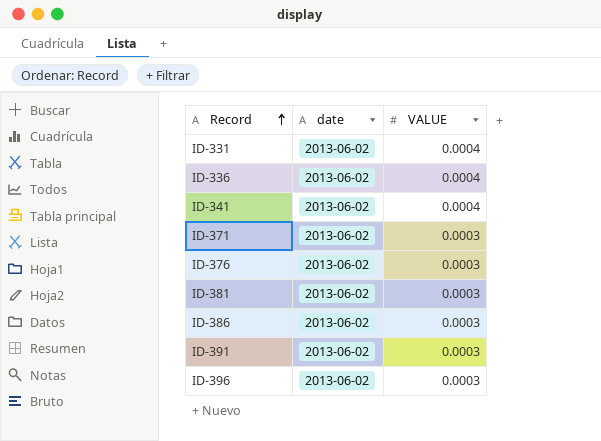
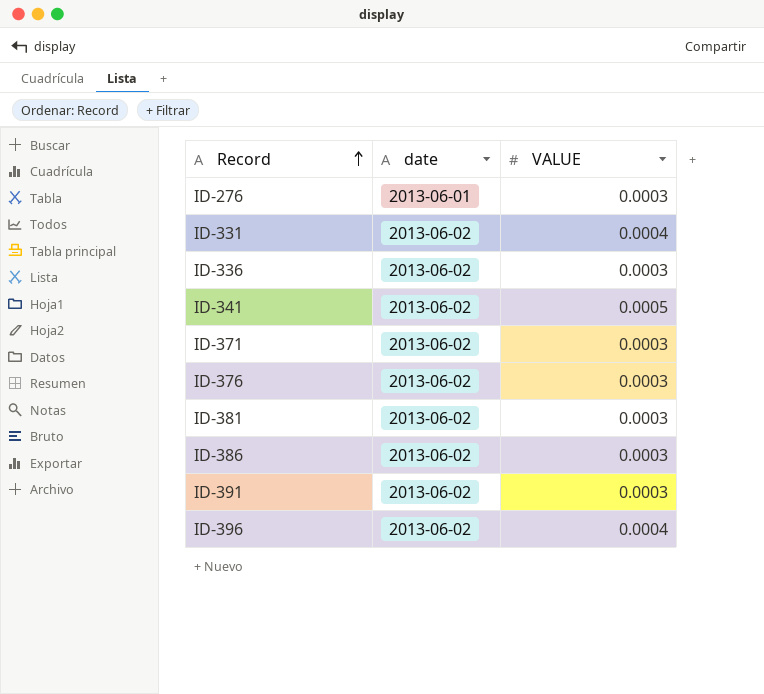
row ID-276: none -> 2013-06-01 | 0.0003
ID-336 | VALUE: 0.0004 -> 0.0003
ID-341 | VALUE: 0.0004 -> 0.0005
ID-396 | VALUE: 0.0003 -> 0.0004

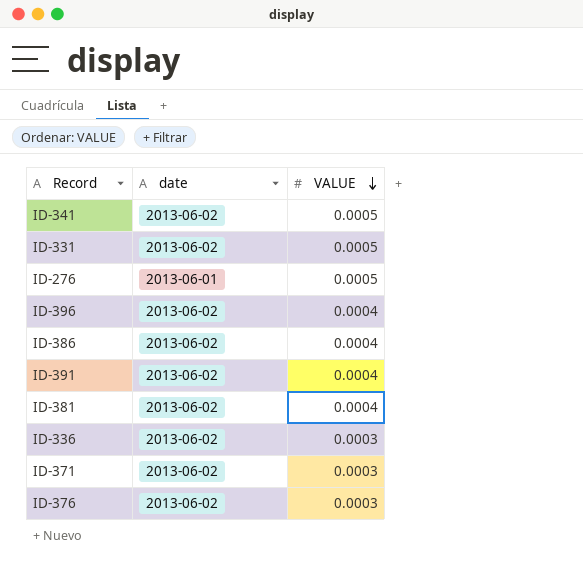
row order: Record ascending -> VALUE descending
ID-331 | VALUE: 0.0004 -> 0.0005
ID-276 | VALUE: 0.0003 -> 0.0005
ID-386 | VALUE: 0.0003 -> 0.0004
ID-391 | VALUE: 0.0003 -> 0.0004
ID-381 | VALUE: 0.0003 -> 0.0004

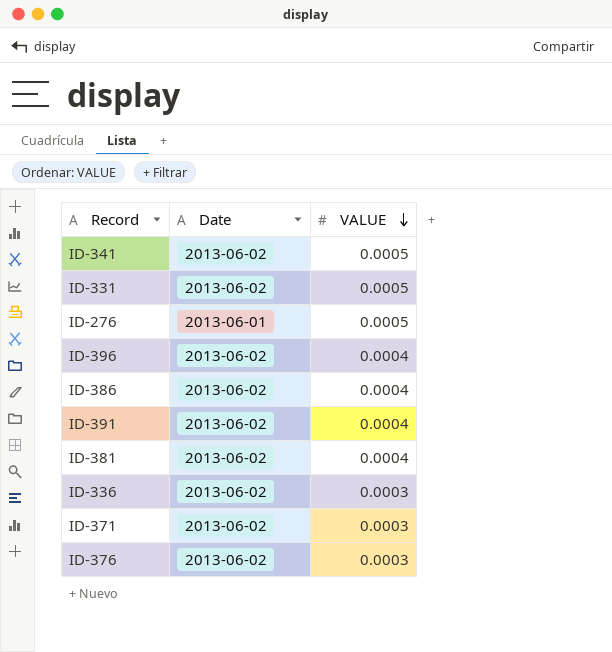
column name: date -> Date

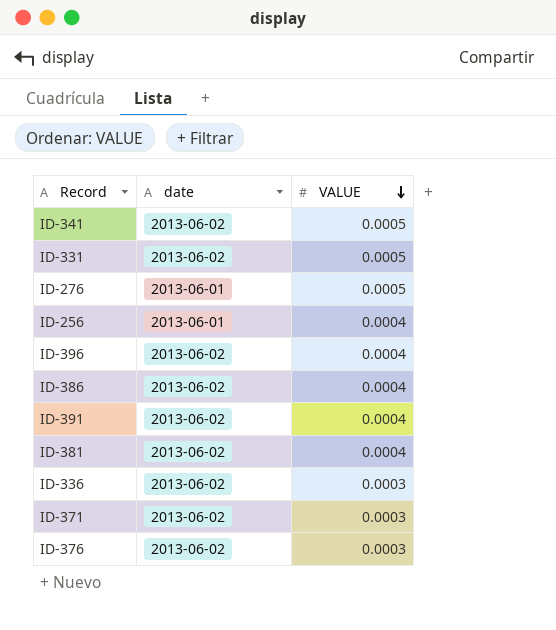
column name: Date -> date
row ID-256: none -> 2013-06-01 | 0.0004

